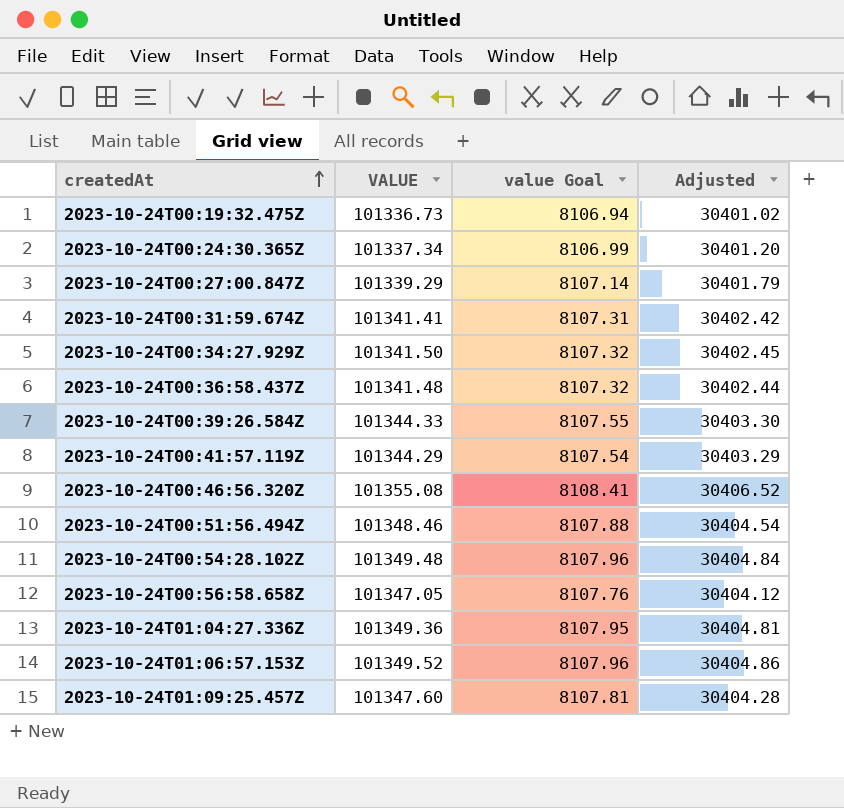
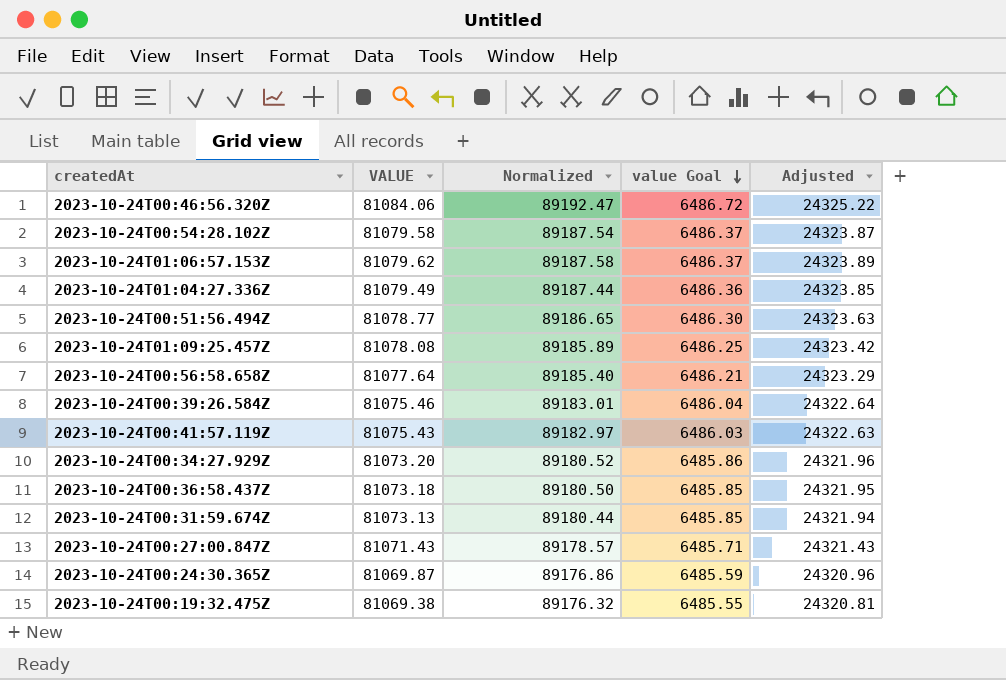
row order: createdAt ascending -> value Goal descending
column Normalized | formula: none -> [VALUE] * 1.1
2023-10-24T00:46:56.320Z | VALUE: 101355.08 -> 81084.06
2023-10-24T00:46:56.320Z | value Goal: 8108.41 -> 6486.72
2023-10-24T00:46:56.320Z | Adjusted: 30406.52 -> 24325.22
2023-10-24T00:54:28.102Z | VALUE: 101349.48 -> 81079.58
2023-10-24T00:54:28.102Z | value Goal: 8107.96 -> 6486.37
2023-10-24T00:54:28.102Z | Adjusted: 30404.84 -> 24323.87
2023-10-24T01:06:57.153Z | VALUE: 101349.52 -> 81079.62
2023-10-24T01:06:57.153Z | value Goal: 8107.96 -> 6486.37
2023-10-24T01:06:57.153Z | Adjusted: 30404.86 -> 24323.89
2023-10-24T01:04:27.336Z | VALUE: 101349.36 -> 81079.49
2023-10-24T01:04:27.336Z | value Goal: 8107.95 -> 6486.36
2023-10-24T01:04:27.336Z | Adjusted: 30404.81 -> 24323.85
2023-10-24T00:51:56.494Z | VALUE: 101348.46 -> 81078.77
2023-10-24T00:51:56.494Z | value Goal: 8107.88 -> 6486.30
2023-10-24T00:51:56.494Z | Adjusted: 30404.54 -> 24323.63
2023-10-24T01:09:25.457Z | VALUE: 101347.60 -> 81078.08
2023-10-24T01:09:25.457Z | value Goal: 8107.81 -> 6486.25
2023-10-24T01:09:25.457Z | Adjusted: 30404.28 -> 24323.42
2023-10-24T00:56:58.658Z | VALUE: 101347.05 -> 81077.64
2023-10-24T00:56:58.658Z | value Goal: 8107.76 -> 6486.21
2023-10-24T00:56:58.658Z | Adjusted: 30404.12 -> 24323.29
2023-10-24T00:39:26.584Z | VALUE: 101344.33 -> 81075.46
2023-10-24T00:39:26.584Z | value Goal: 8107.55 -> 6486.04
2023-10-24T00:39:26.584Z | Adjusted: 30403.30 -> 24322.64
2023-10-24T00:41:57.119Z | VALUE: 101344.29 -> 81075.43
2023-10-24T00:41:57.119Z | value Goal: 8107.54 -> 6486.03
2023-10-24T00:41:57.119Z | Adjusted: 30403.29 -> 24322.63
2023-10-24T00:34:27.929Z | VALUE: 101341.50 -> 81073.20
2023-10-24T00:34:27.929Z | value Goal: 8107.32 -> 6485.86
2023-10-24T00:34:27.929Z | Adjusted: 30402.45 -> 24321.96
2023-10-24T00:36:58.437Z | VALUE: 101341.48 -> 81073.18
2023-10-24T00:36:58.437Z | value Goal: 8107.32 -> 6485.85
2023-10-24T00:36:58.437Z | Adjusted: 30402.44 -> 24321.95
2023-10-24T00:31:59.674Z | VALUE: 101341.41 -> 81073.13
2023-10-24T00:31:59.674Z | value Goal: 8107.31 -> 6485.85
2023-10-24T00:31:59.674Z | Adjusted: 30402.42 -> 24321.94
2023-10-24T00:27:00.847Z | VALUE: 101339.29 -> 81071.43
2023-10-24T00:27:00.847Z | value Goal: 8107.14 -> 6485.71
2023-10-24T00:27:00.847Z | Adjusted: 30401.79 -> 24321.43
2023-10-24T00:24:30.365Z | VALUE: 101337.34 -> 81069.87
2023-10-24T00:24:30.365Z | value Goal: 8106.99 -> 6485.59
2023-10-24T00:24:30.365Z | Adjusted: 30401.20 -> 24320.96
2023-10-24T00:19:32.475Z | VALUE: 101336.73 -> 81069.38
2023-10-24T00:19:32.475Z | value Goal: 8106.94 -> 6485.55
2023-10-24T00:19:32.475Z | Adjusted: 30401.02 -> 24320.81

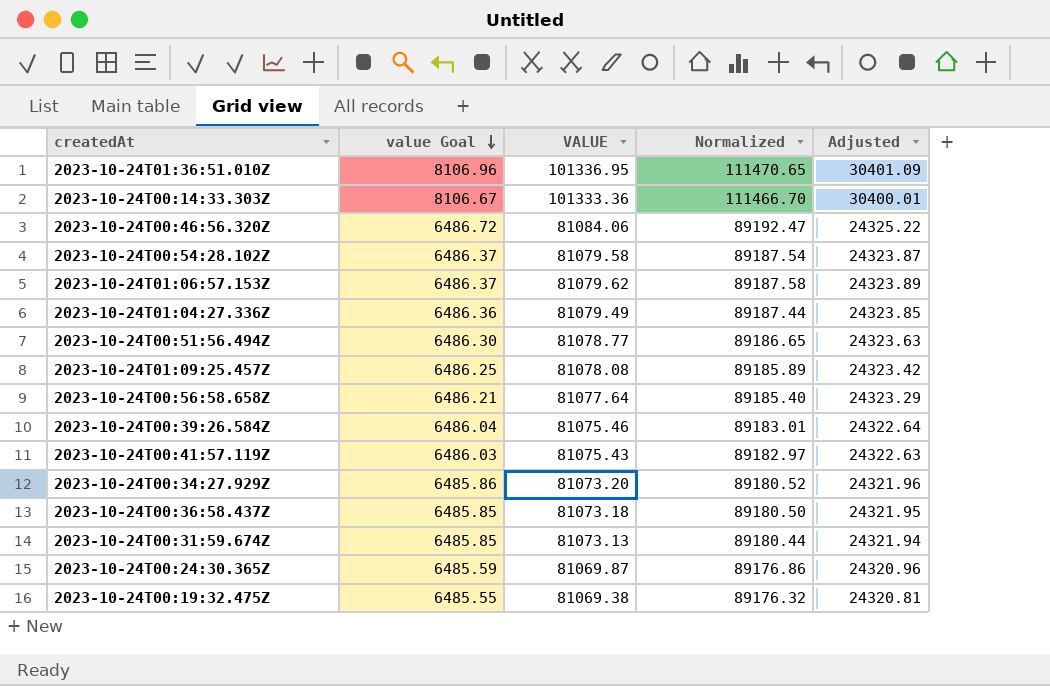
column value Goal | position: 4 -> 2
row 2023-10-24T00:27:00.847Z: 81071.43 | 89178.57 | 6485.71 | 24321.43 -> none
row 2023-10-24T01:36:51.010Z: none -> 8106.96 | 101336.95 | 111470.65 | 30401.09
row 2023-10-24T00:14:33.303Z: none -> 8106.67 | 101333.36 | 111466.70 | 30400.01

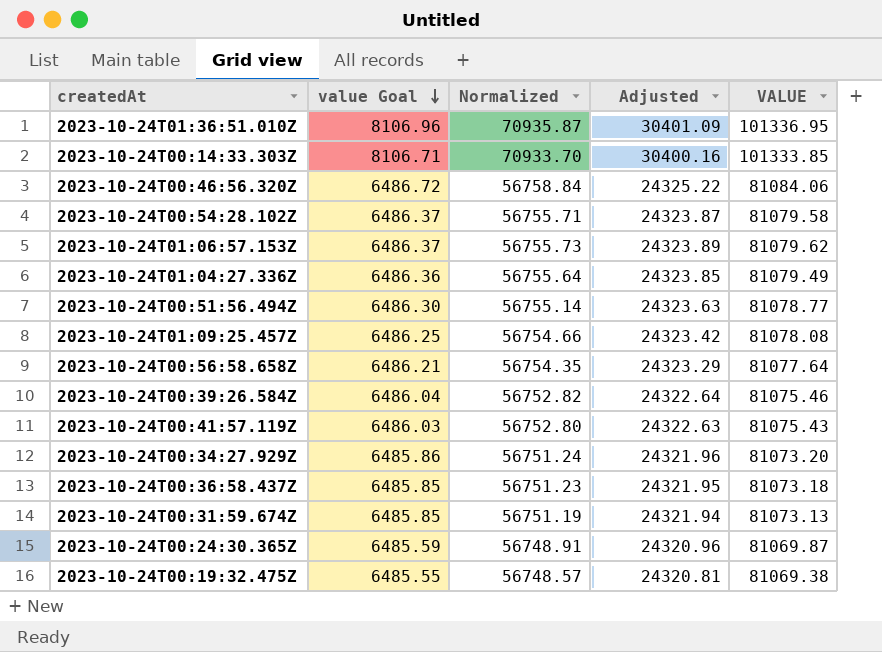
column Normalized | formula: [VALUE] * 1.1 -> [VALUE] * 0.7
column VALUE | position: 3 -> 5
2023-10-24T00:14:33.303Z | value Goal: 8106.67 -> 8106.71
2023-10-24T00:14:33.303Z | Adjusted: 30400.01 -> 30400.16
2023-10-24T00:14:33.303Z | VALUE: 101333.36 -> 101333.85

